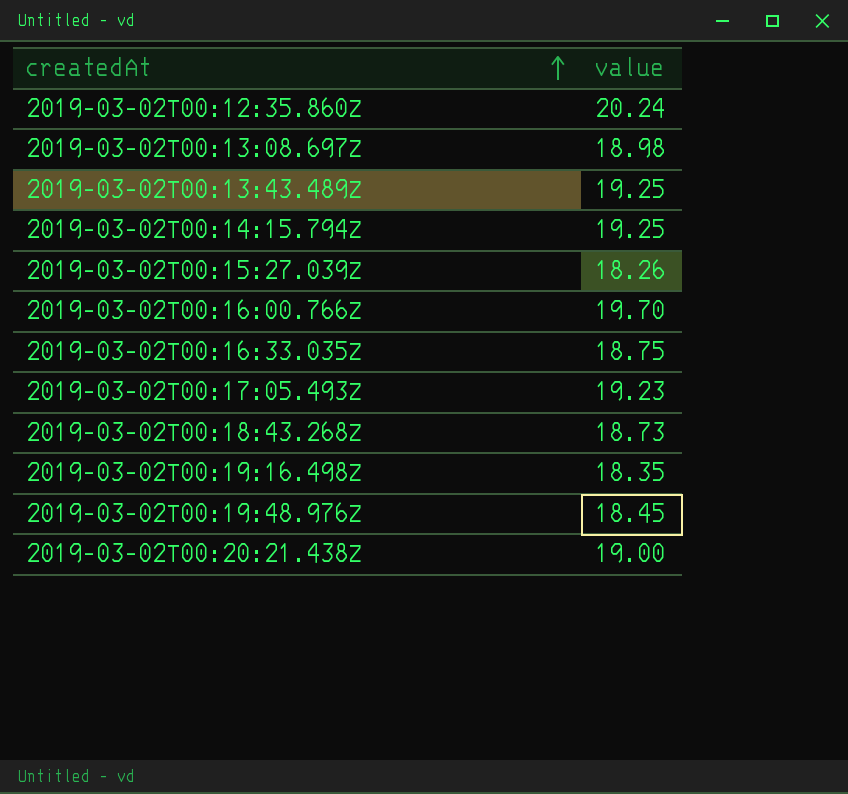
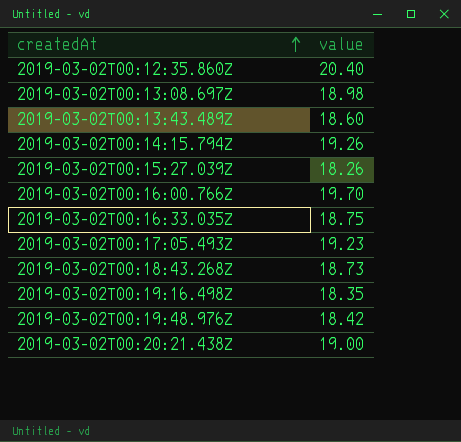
2019-03-02T00:12:35.860Z | value: 20.24 -> 20.40
2019-03-02T00:13:43.489Z | value: 19.25 -> 18.60
2019-03-02T00:14:15.794Z | value: 19.25 -> 19.26
2019-03-02T00:19:48.976Z | value: 18.45 -> 18.42

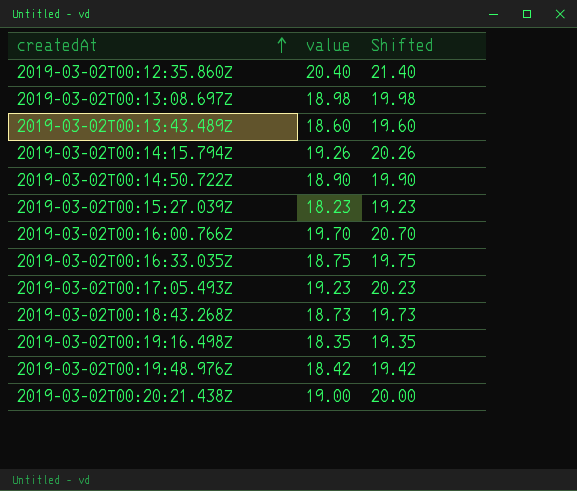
column Shifted | formula: none -> [value] + 1
row 2019-03-02T00:14:50.722Z: none -> 18.90 | 19.90
2019-03-02T00:15:27.039Z | value: 18.26 -> 18.23

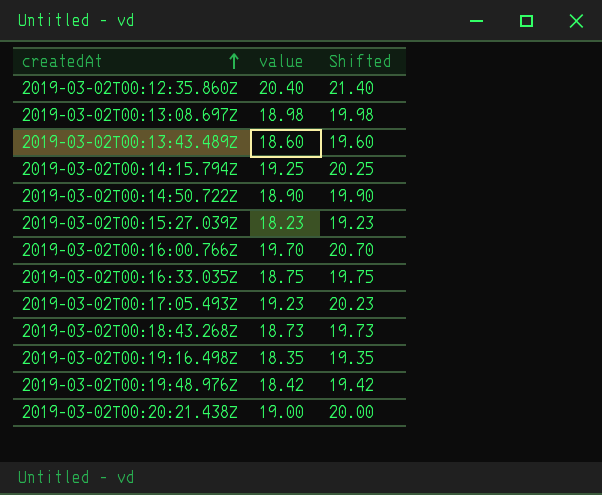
2019-03-02T00:14:15.794Z | value: 19.26 -> 19.25
2019-03-02T00:14:15.794Z | Shifted: 20.26 -> 20.25

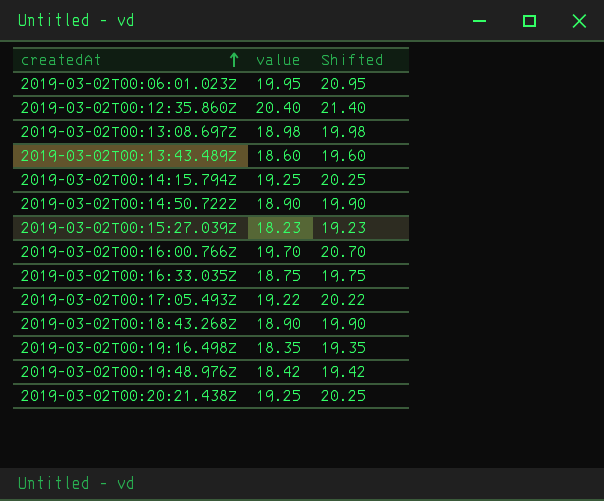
row 2019-03-02T00:06:01.023Z: none -> 19.95 | 20.95
2019-03-02T00:17:05.493Z | value: 19.23 -> 19.22
2019-03-02T00:17:05.493Z | Shifted: 20.23 -> 20.22
2019-03-02T00:18:43.268Z | value: 18.73 -> 18.90
2019-03-02T00:18:43.268Z | Shifted: 19.73 -> 19.90
2019-03-02T00:20:21.438Z | value: 19.00 -> 19.25
2019-03-02T00:20:21.438Z | Shifted: 20.00 -> 20.25

